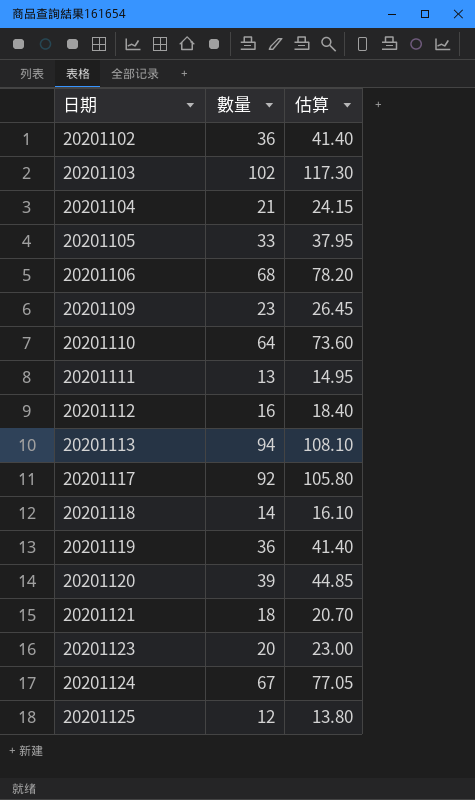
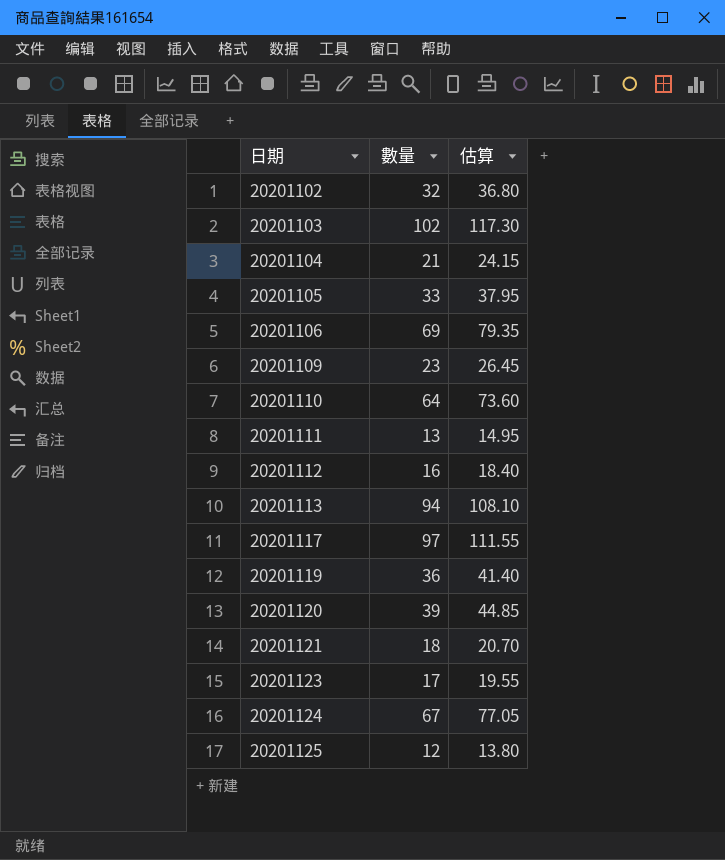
row 20201118: 14 | 16.10 -> none
20201102 | 數量: 36 -> 32
20201102 | 估算: 41.40 -> 36.80
20201106 | 數量: 68 -> 69
20201106 | 估算: 78.20 -> 79.35
20201117 | 數量: 92 -> 97
20201117 | 估算: 105.80 -> 111.55
20201123 | 數量: 20 -> 17
20201123 | 估算: 23.00 -> 19.55

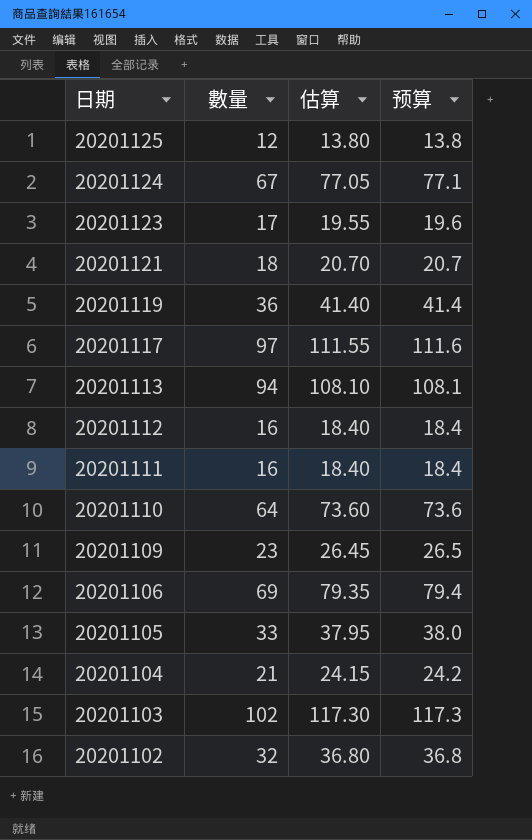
row order: 日期 ascending -> 日期 descending
column 预算 | formula: none -> [數量] * 1.15
row 20201120: 39 | 44.85 -> none
20201111 | 數量: 13 -> 16
20201111 | 估算: 14.95 -> 18.40

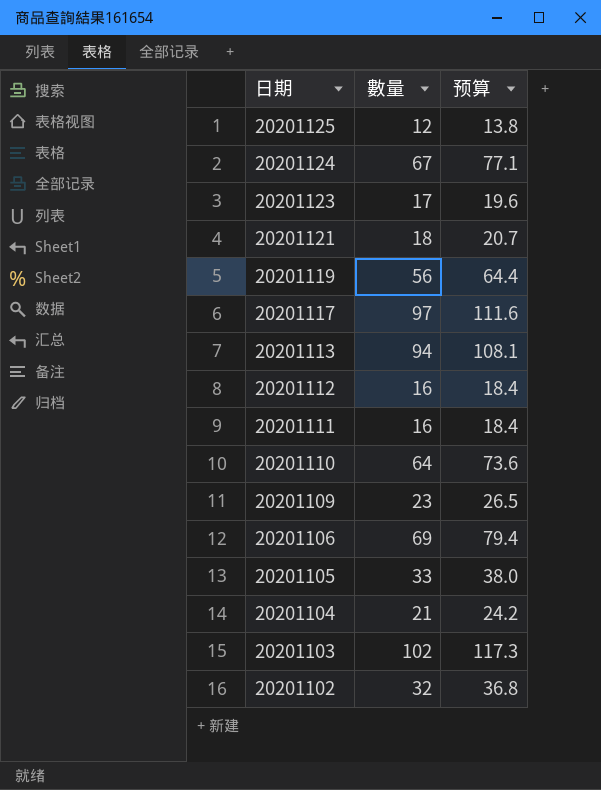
column 估算 | formula: [數量] * 1.15 -> none
20201119 | 數量: 36 -> 56
20201119 | 预算: 41.4 -> 64.4

